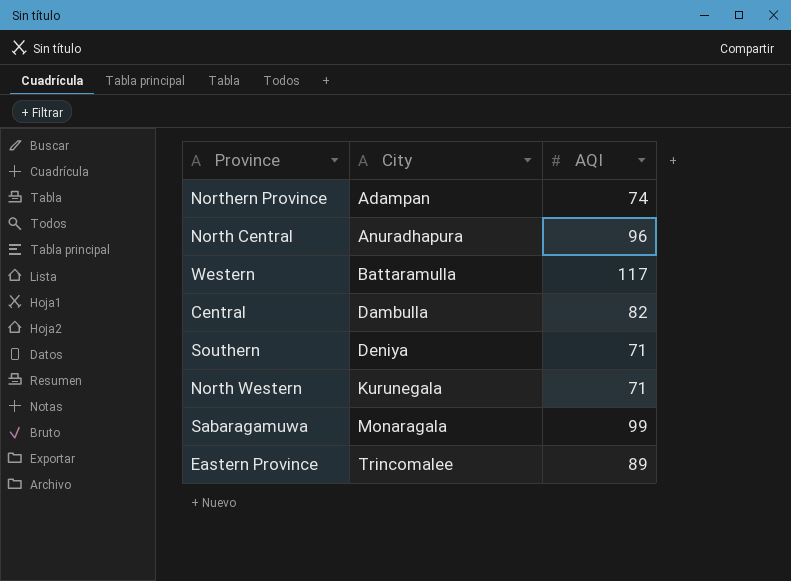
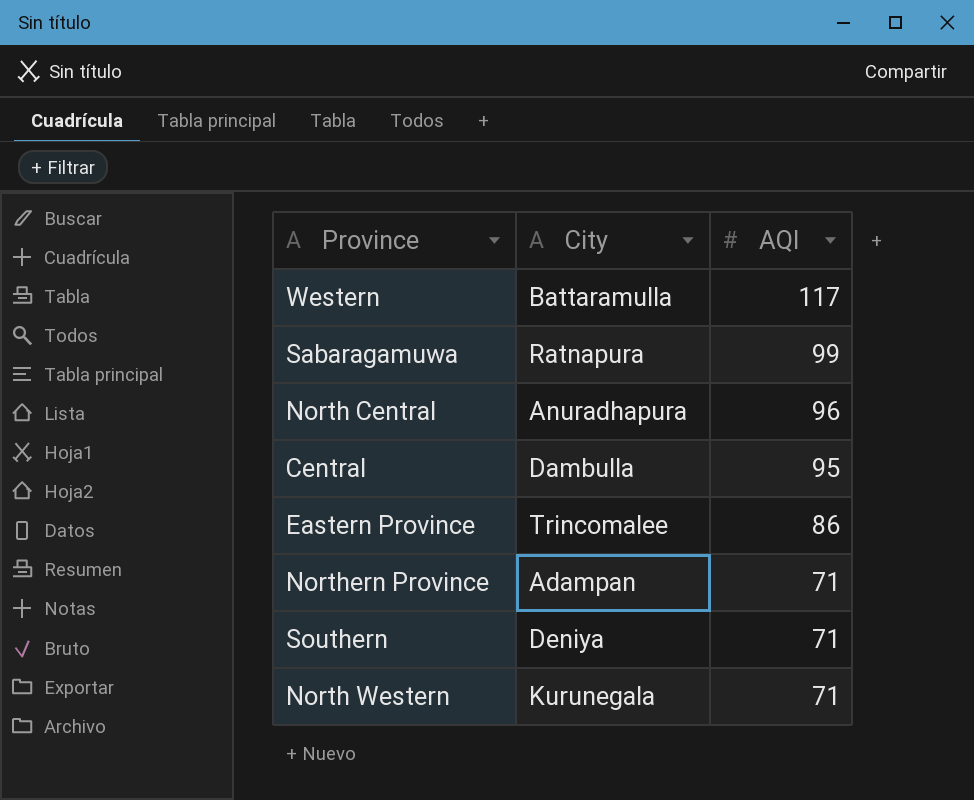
row order: City ascending -> AQI descending
Sabaragamuwa | City: Monaragala -> Ratnapura
Central | AQI: 82 -> 95
Eastern Province | AQI: 89 -> 86
Northern Province | AQI: 74 -> 71

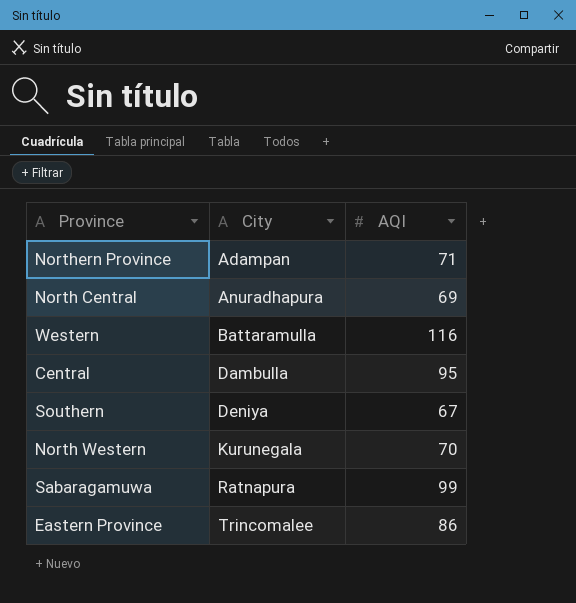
row order: AQI descending -> City ascending
North Central | AQI: 96 -> 69
Western | AQI: 117 -> 116
Southern | AQI: 71 -> 67
North Western | AQI: 71 -> 70

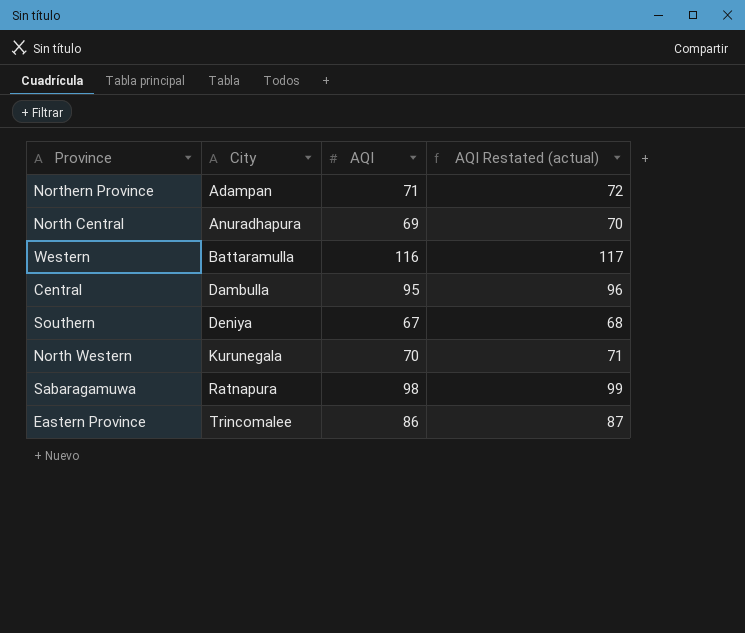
column AQI Restated (actual) | formula: none -> [AQI] + 1
Sabaragamuwa | AQI: 99 -> 98

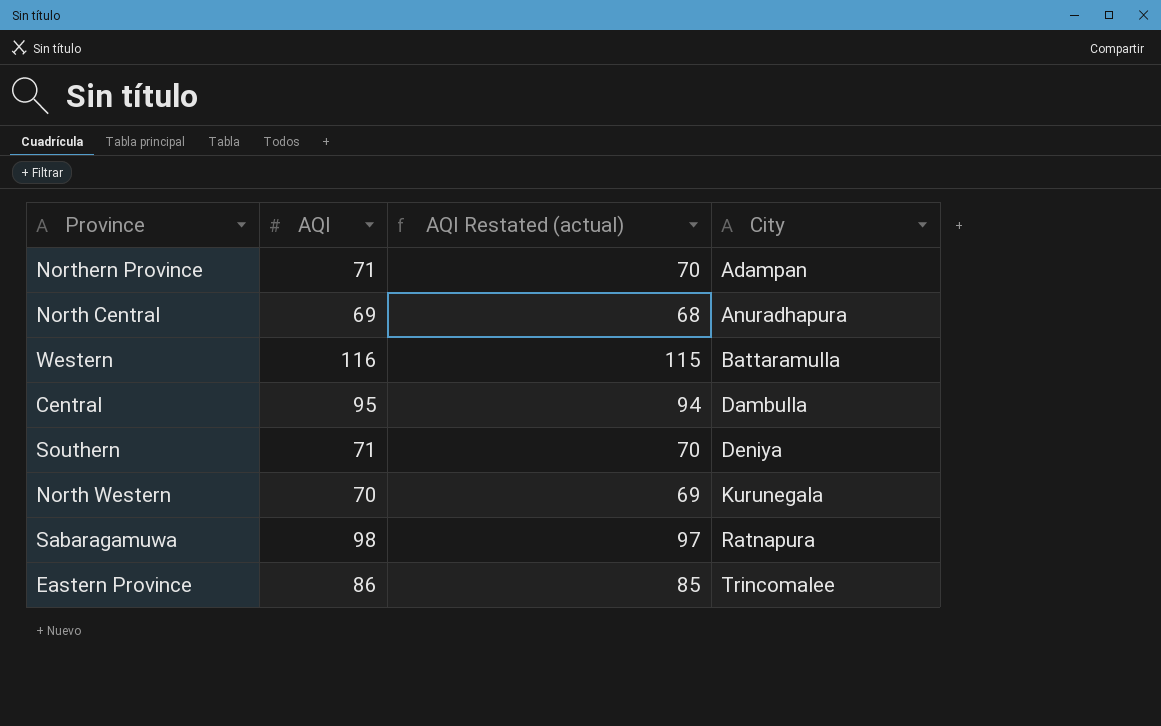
column AQI Restated (actual) | formula: [AQI] + 1 -> [AQI] - 1
column City | position: 2 -> 4
Southern | AQI: 67 -> 71

